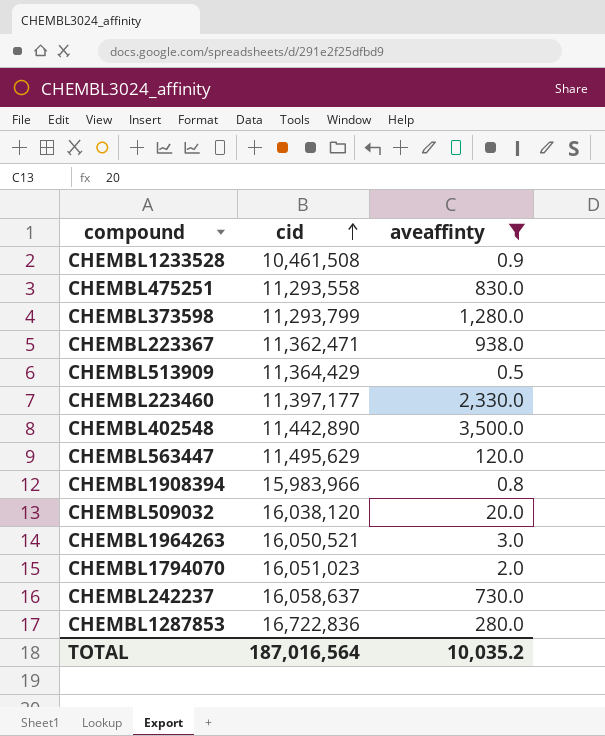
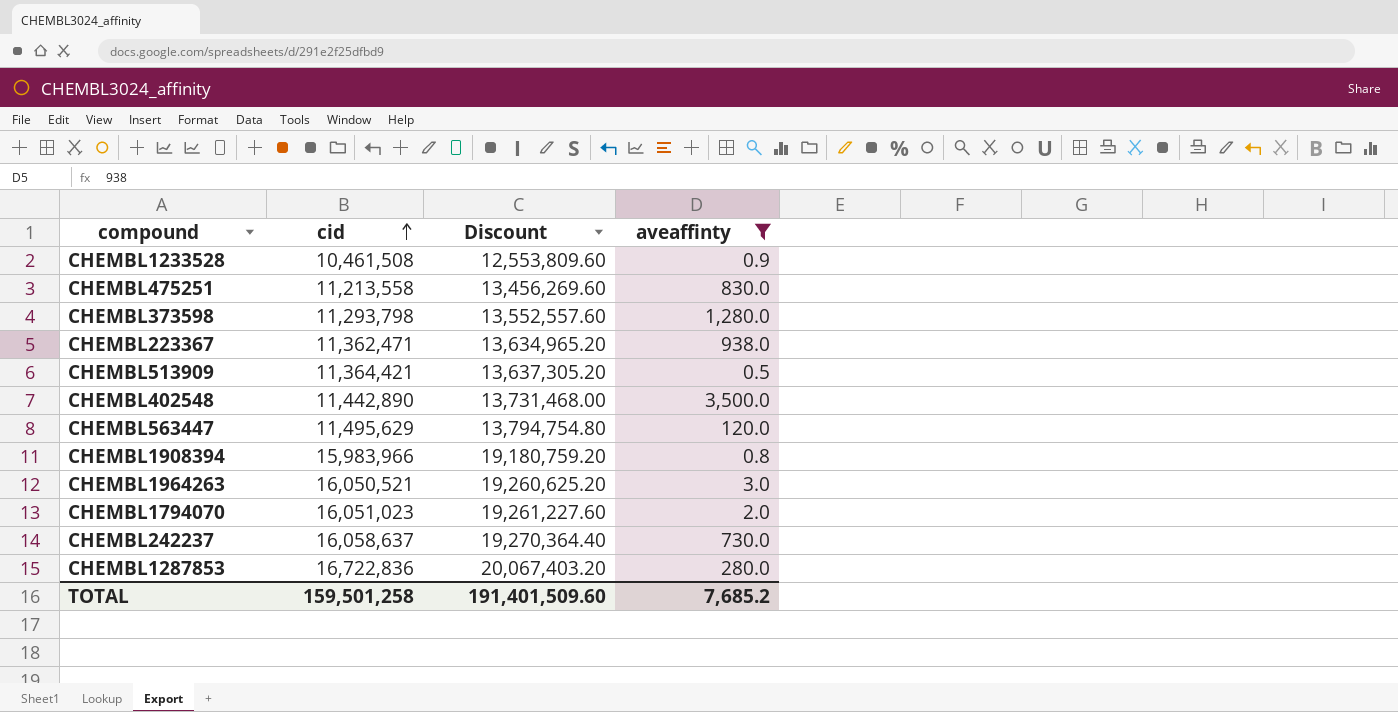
column Discount | formula: none -> [cid] * 1.2
row CHEMBL223460: 11,397,177 | 2,330.0 -> none
row CHEMBL509032: 16,038,120 | 20.0 -> none
CHEMBL475251 | cid: 11,293,558 -> 11,213,558
CHEMBL373598 | cid: 11,293,799 -> 11,293,798
CHEMBL513909 | cid: 11,364,429 -> 11,364,421
TOTAL | cid: 187,016,564 -> 159,501,258
TOTAL | aveaffinty: 10,035.2 -> 7,685.2

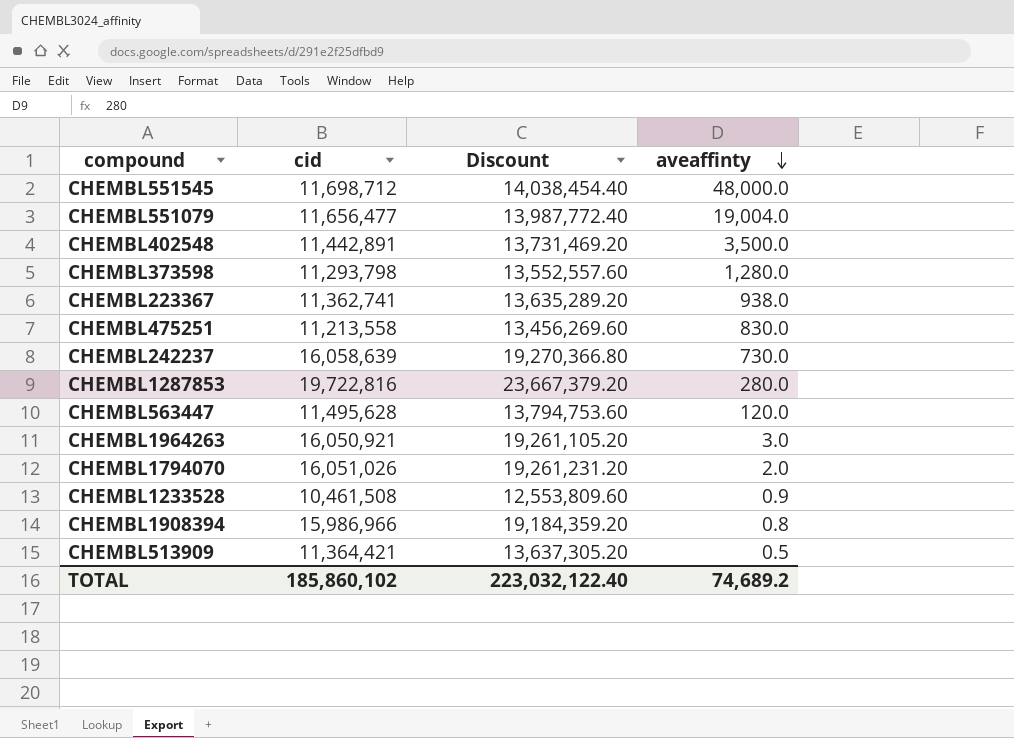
filter: aveaffinty <= 3,500.0 -> none
row order: cid ascending -> aveaffinty descending
CHEMBL402548 | cid: 11,442,890 -> 11,442,891
CHEMBL402548 | Discount: 13,731,468.00 -> 13,731,469.20
CHEMBL223367 | cid: 11,362,471 -> 11,362,741
CHEMBL223367 | Discount: 13,634,965.20 -> 13,635,289.20
CHEMBL242237 | cid: 16,058,637 -> 16,058,639
CHEMBL242237 | Discount: 19,270,364.40 -> 19,270,366.80
CHEMBL1287853 | cid: 16,722,836 -> 19,722,816
CHEMBL1287853 | Discount: 20,067,403.20 -> 23,667,379.20
CHEMBL563447 | cid: 11,495,629 -> 11,495,628
CHEMBL563447 | Discount: 13,794,754.80 -> 13,794,753.60
CHEMBL1964263 | cid: 16,050,521 -> 16,050,921
CHEMBL1964263 | Discount: 19,260,625.20 -> 19,261,105.20
CHEMBL1794070 | cid: 16,051,023 -> 16,051,026
CHEMBL1794070 | Discount: 19,261,227.60 -> 19,261,231.20
CHEMBL1908394 | cid: 15,983,966 -> 15,986,966
CHEMBL1908394 | Discount: 19,180,759.20 -> 19,184,359.20
TOTAL | cid: 159,501,258 -> 185,860,102
TOTAL | Discount: 191,401,509.60 -> 223,032,122.40
TOTAL | aveaffinty: 7,685.2 -> 74,689.2

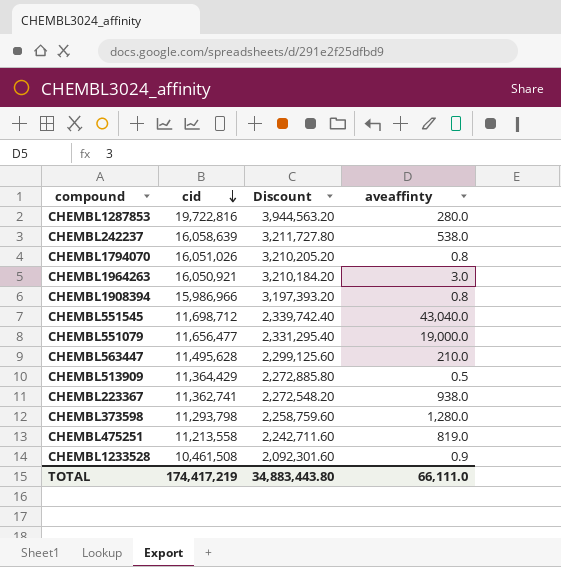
row order: aveaffinty descending -> cid descending
column Discount | formula: [cid] * 1.2 -> [cid] * 0.2
row CHEMBL402548: 11,442,891 | 13,731,469.20 | 3,500.0 -> none
CHEMBL242237 | aveaffinty: 730.0 -> 538.0
CHEMBL1794070 | aveaffinty: 2.0 -> 0.8
CHEMBL551545 | aveaffinty: 48,000.0 -> 43,040.0
CHEMBL551079 | aveaffinty: 19,004.0 -> 19,000.0
CHEMBL563447 | aveaffinty: 120.0 -> 210.0
CHEMBL513909 | cid: 11,364,421 -> 11,364,429
CHEMBL475251 | aveaffinty: 830.0 -> 819.0
TOTAL | cid: 185,860,102 -> 174,417,219
TOTAL | Discount: 223,032,122.40 -> 34,883,443.80
TOTAL | aveaffinty: 74,689.2 -> 66,111.0

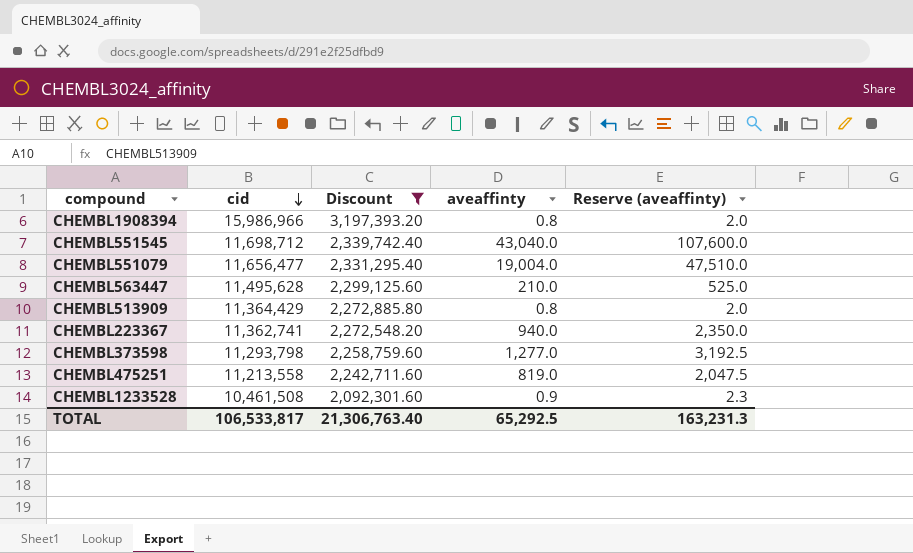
filter: none -> Discount <= 3,197,393.20
column Reserve (aveaffinty) | formula: none -> [aveaffinty] * 2.5
CHEMBL551079 | aveaffinty: 19,000.0 -> 19,004.0
CHEMBL513909 | aveaffinty: 0.5 -> 0.8
CHEMBL223367 | aveaffinty: 938.0 -> 940.0
CHEMBL373598 | aveaffinty: 1,280.0 -> 1,277.0
TOTAL | cid: 174,417,219 -> 106,533,817
TOTAL | Discount: 34,883,443.80 -> 21,306,763.40
TOTAL | aveaffinty: 66,111.0 -> 65,292.5

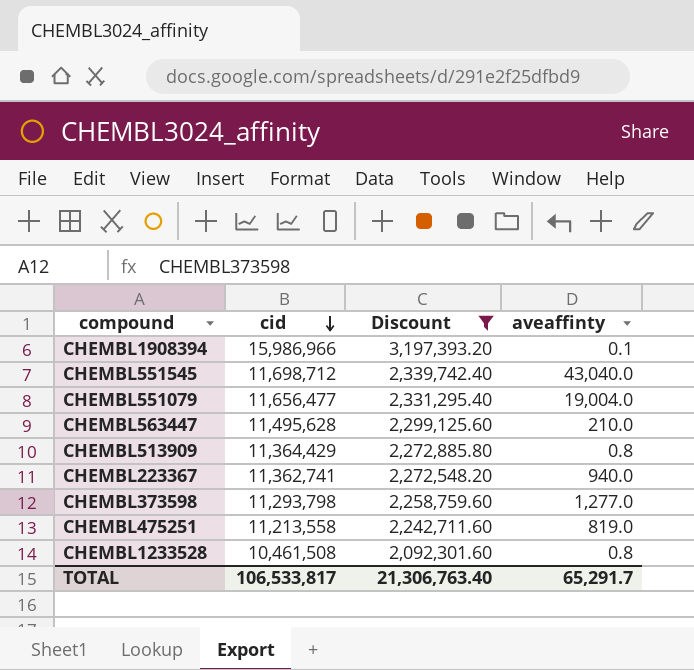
column Reserve (aveaffinty) | formula: [aveaffinty] * 2.5 -> none
CHEMBL1908394 | aveaffinty: 0.8 -> 0.1
CHEMBL1233528 | aveaffinty: 0.9 -> 0.8
TOTAL | aveaffinty: 65,292.5 -> 65,291.7

